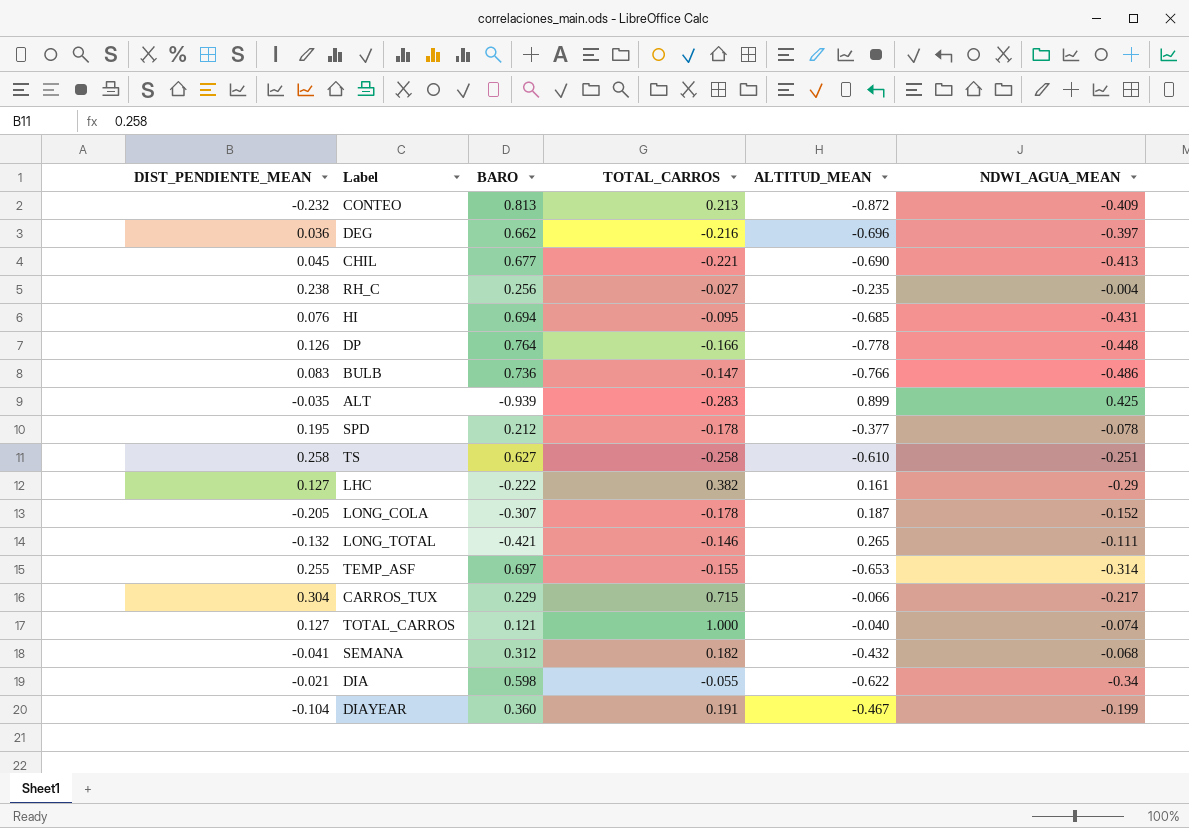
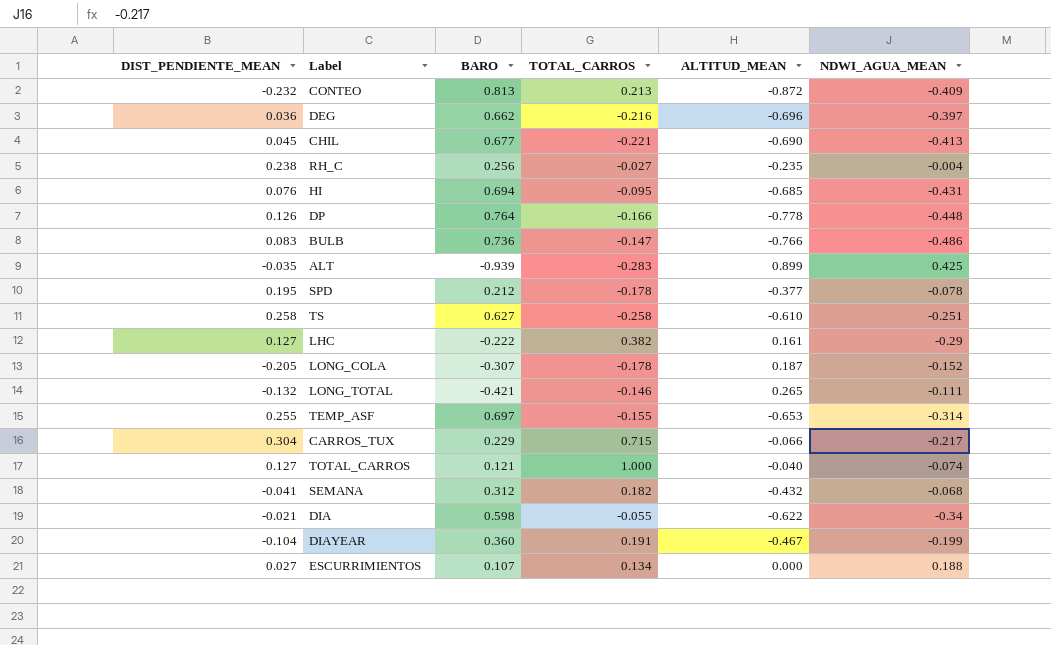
row ESCURRIMIENTOS: none -> 0.027 | 0.107 | 0.134 | 0.000 | 0.188

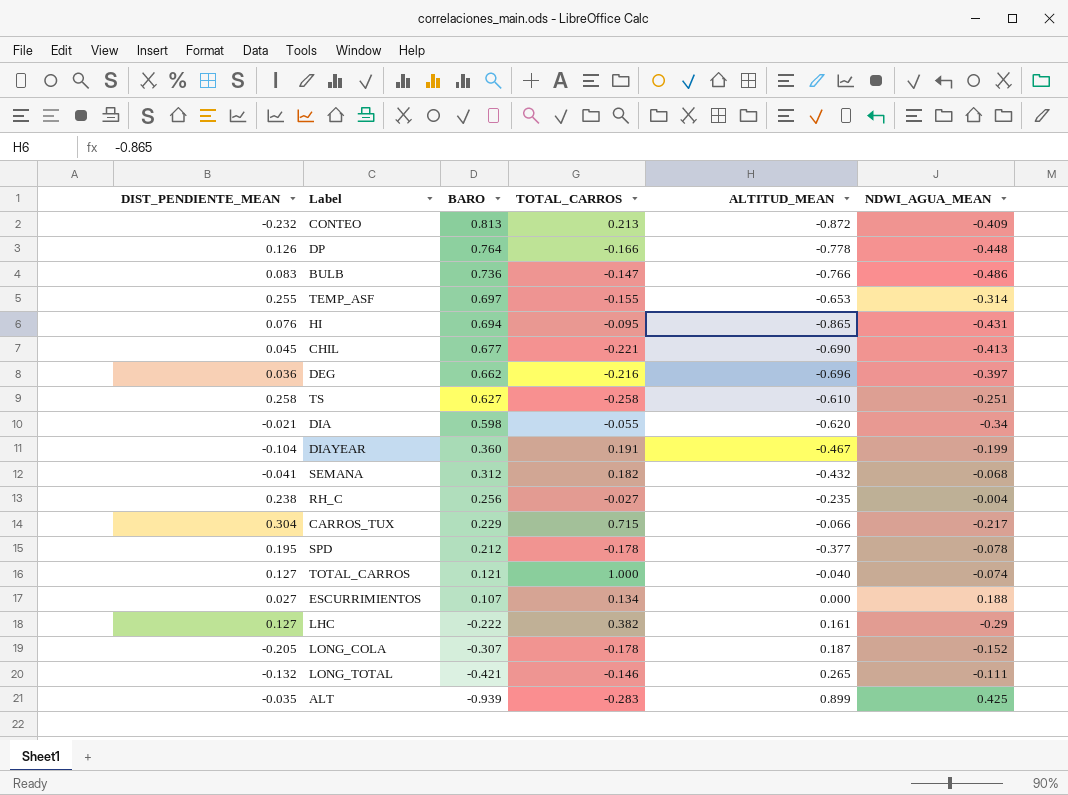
row order: none -> BARO descending
HI | ALTITUD_MEAN: -0.685 -> -0.865
DIA | ALTITUD_MEAN: -0.622 -> -0.620

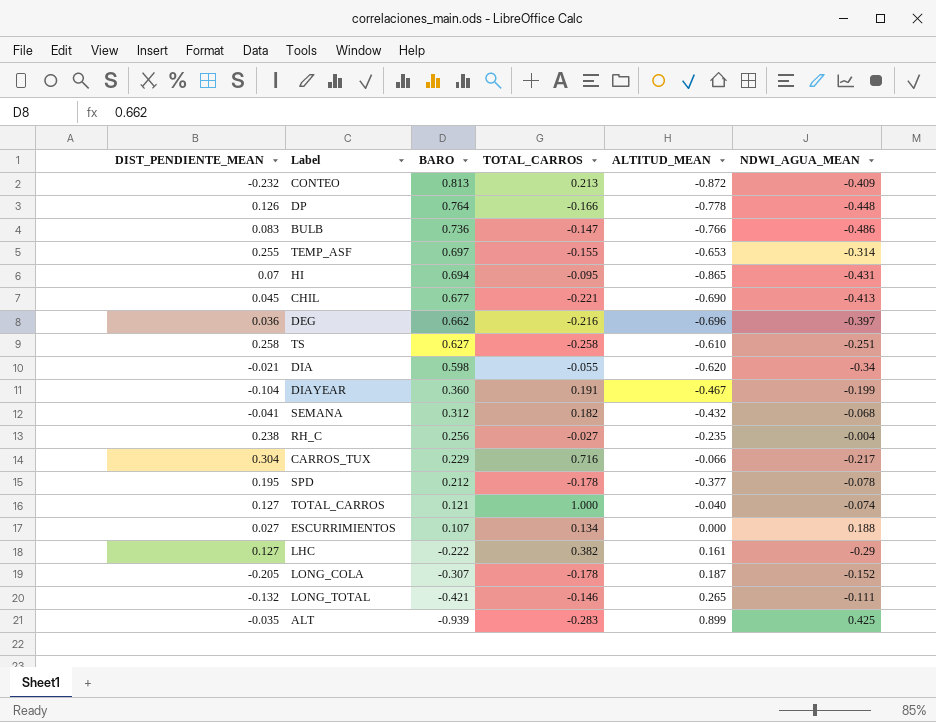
HI | DIST_PENDIENTE_MEAN: 0.076 -> 0.07
CARROS_TUX | TOTAL_CARROS: 0.715 -> 0.716

